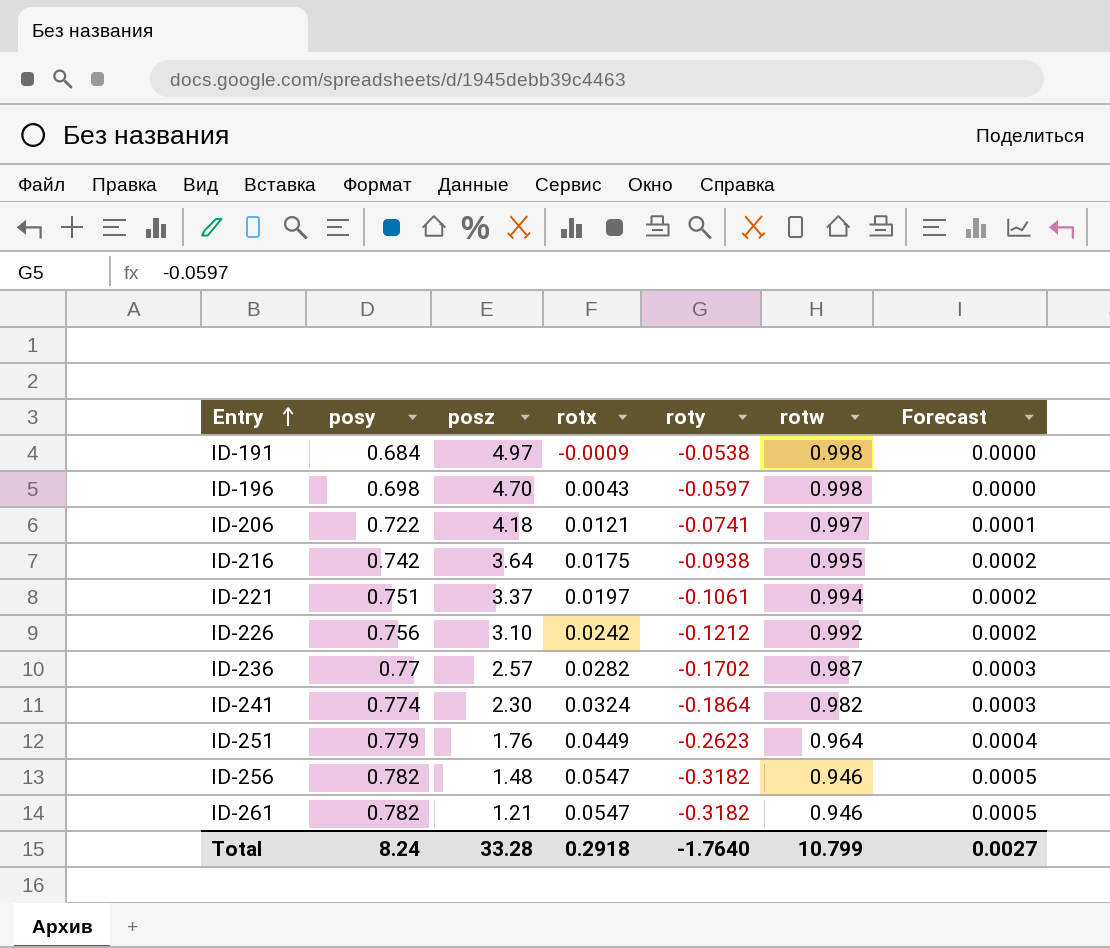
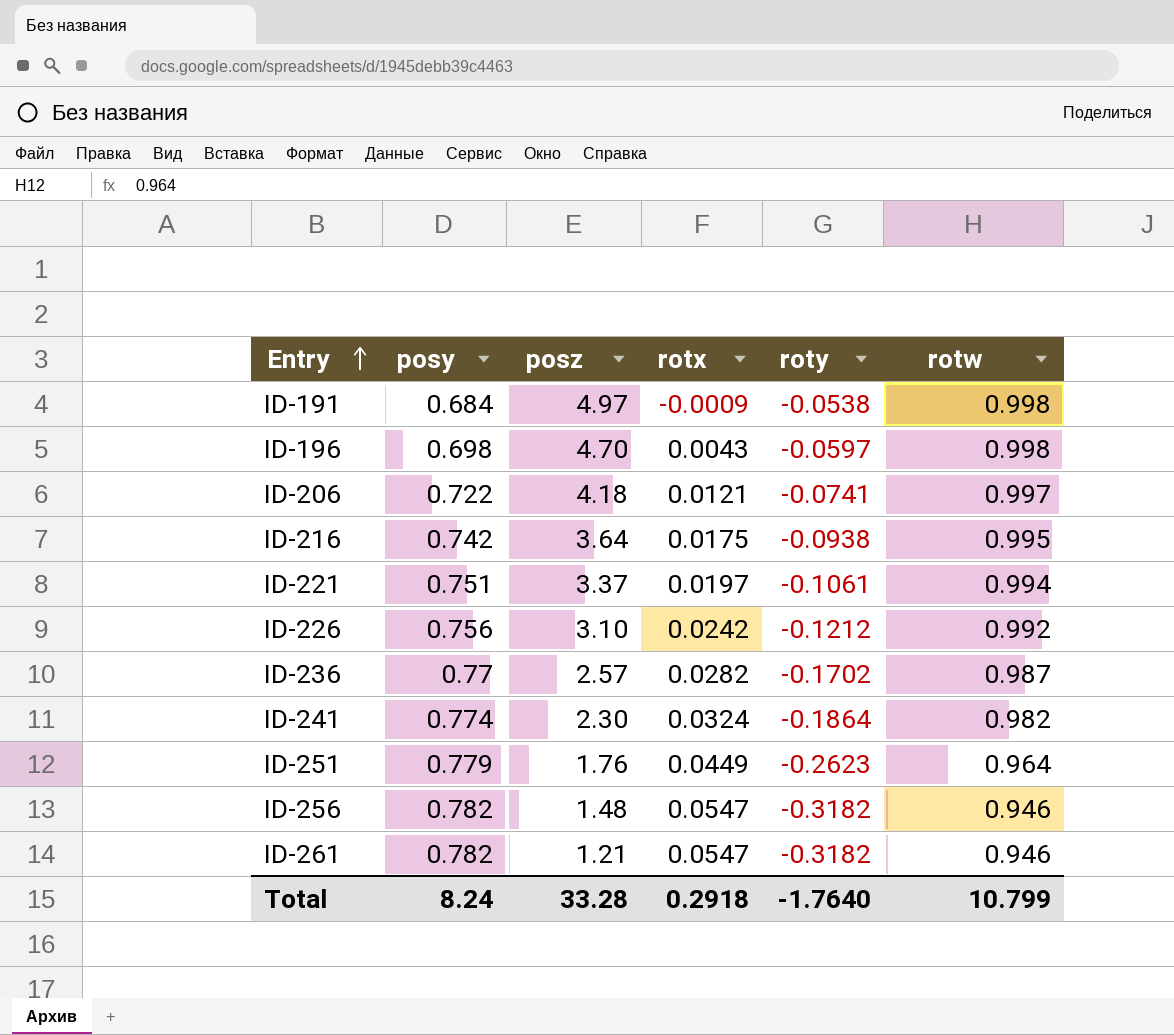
column Forecast | formula: [rotx] * 0.01 -> none

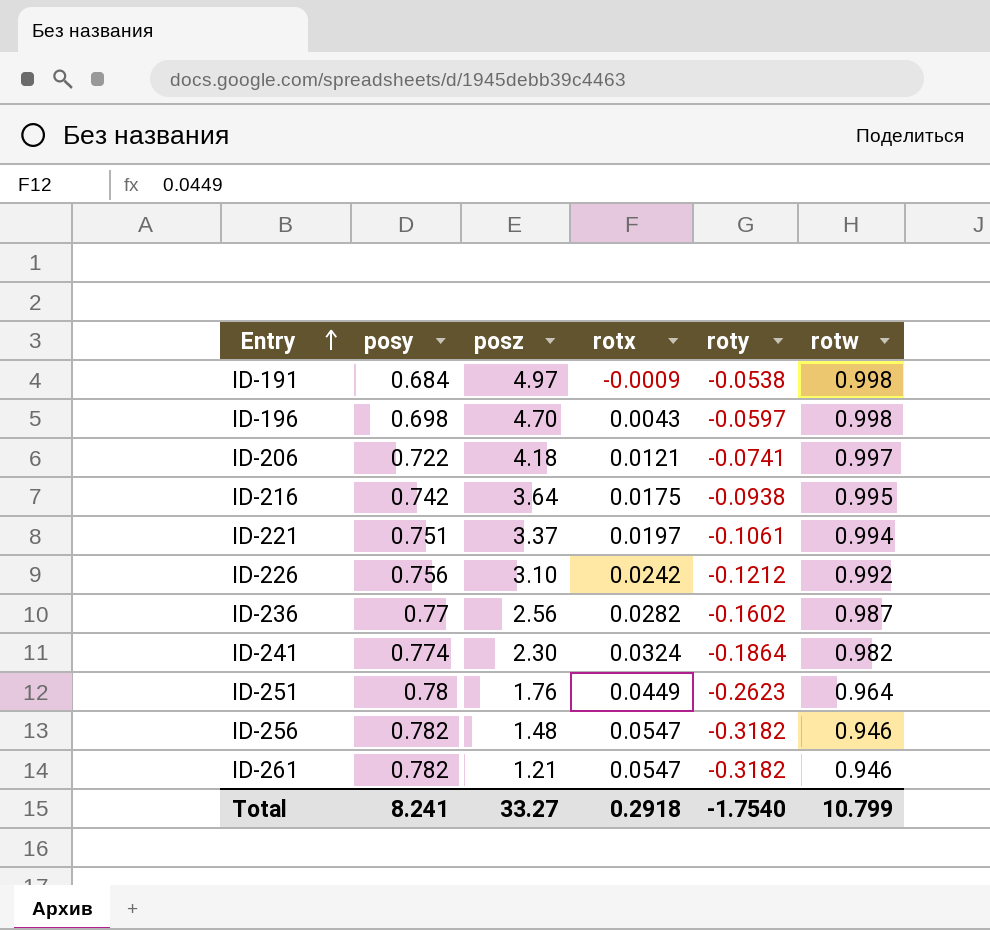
ID-236 | posz: 2.57 -> 2.56
ID-236 | roty: -0.1702 -> -0.1602
ID-251 | posy: 0.779 -> 0.78
Total | posy: 8.24 -> 8.241
Total | posz: 33.28 -> 33.27
Total | roty: -1.7640 -> -1.7540

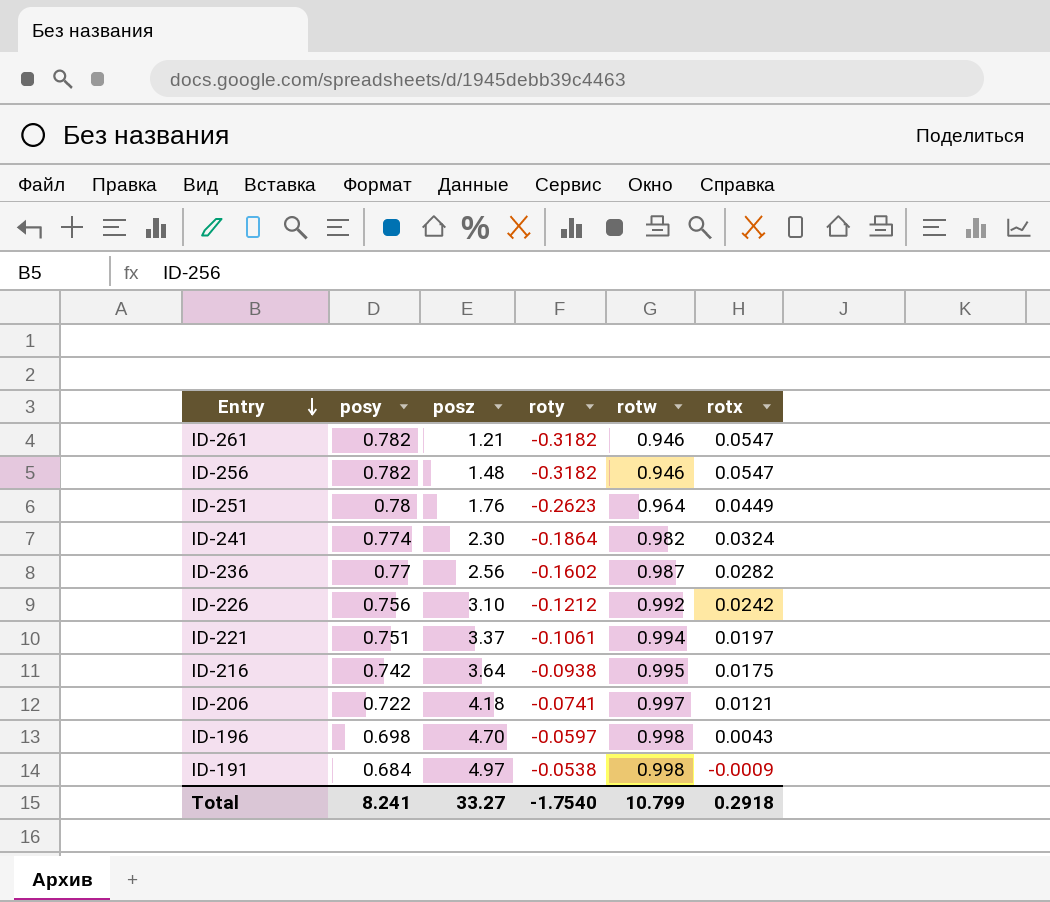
row order: Entry ascending -> Entry descending
column rotx | position: 4 -> 6

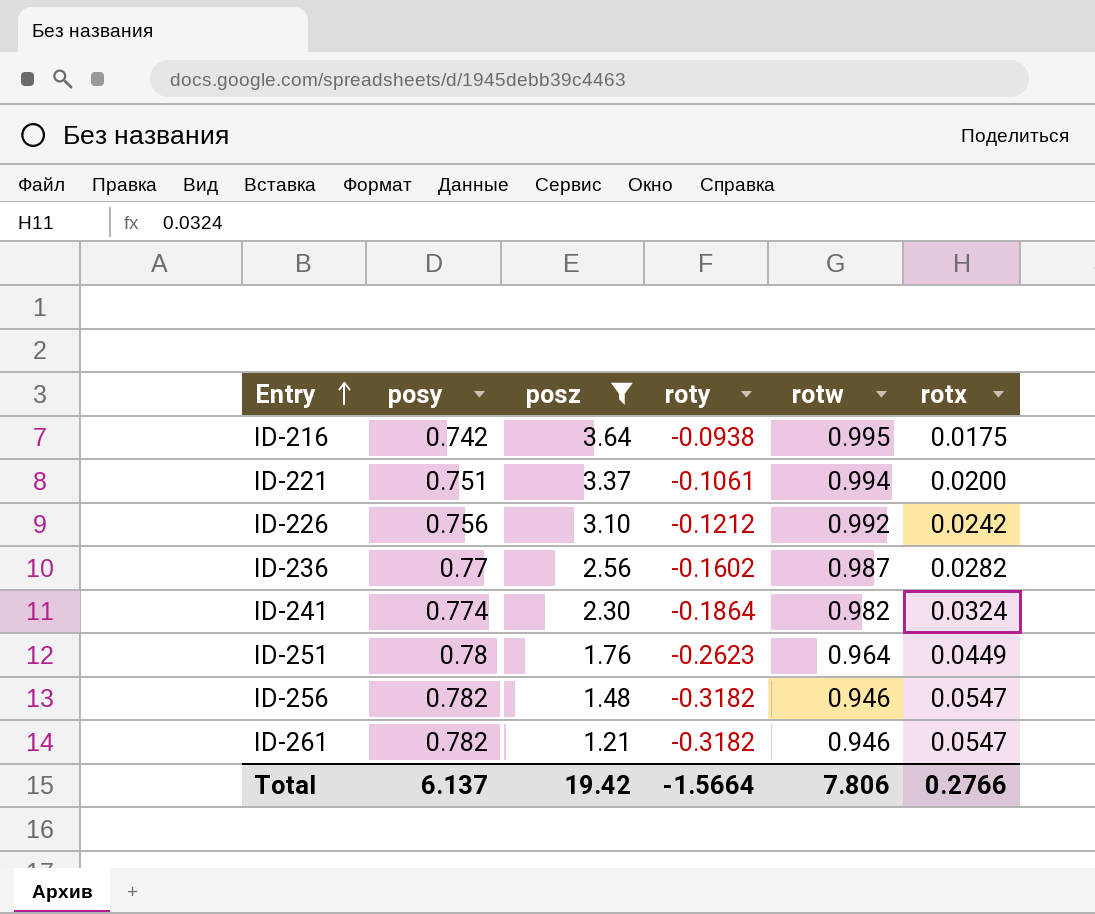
filter: none -> posz <= 3.64
row order: Entry descending -> Entry ascending
ID-221 | rotx: 0.0197 -> 0.0200
Total | posy: 8.241 -> 6.137
Total | posz: 33.27 -> 19.42
Total | roty: -1.7540 -> -1.5664
Total | rotw: 10.799 -> 7.806
Total | rotx: 0.2918 -> 0.2766

